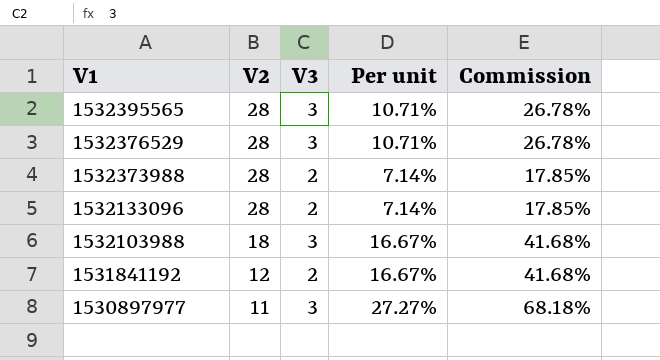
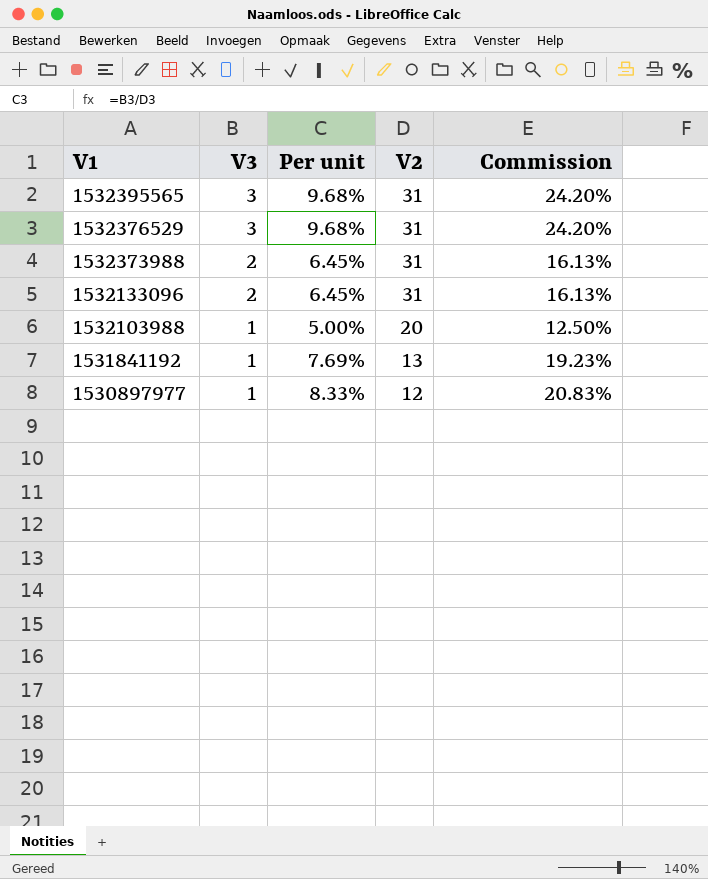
column V2 | position: 2 -> 4
1532395565 | Per unit: 10.71% -> 9.68%
1532395565 | V2: 28 -> 31
1532395565 | Commission: 26.78% -> 24.20%
1532376529 | Per unit: 10.71% -> 9.68%
1532376529 | V2: 28 -> 31
1532376529 | Commission: 26.78% -> 24.20%
1532373988 | Per unit: 7.14% -> 6.45%
1532373988 | V2: 28 -> 31
1532373988 | Commission: 17.85% -> 16.13%
1532133096 | Per unit: 7.14% -> 6.45%
1532133096 | V2: 28 -> 31
1532133096 | Commission: 17.85% -> 16.13%
1532103988 | V3: 3 -> 1
1532103988 | Per unit: 16.67% -> 5.00%
1532103988 | V2: 18 -> 20
1532103988 | Commission: 41.68% -> 12.50%
1531841192 | V3: 2 -> 1
1531841192 | Per unit: 16.67% -> 7.69%
1531841192 | V2: 12 -> 13
1531841192 | Commission: 41.68% -> 19.23%
1530897977 | V3: 3 -> 1
1530897977 | Per unit: 27.27% -> 8.33%
1530897977 | V2: 11 -> 12
1530897977 | Commission: 68.18% -> 20.83%

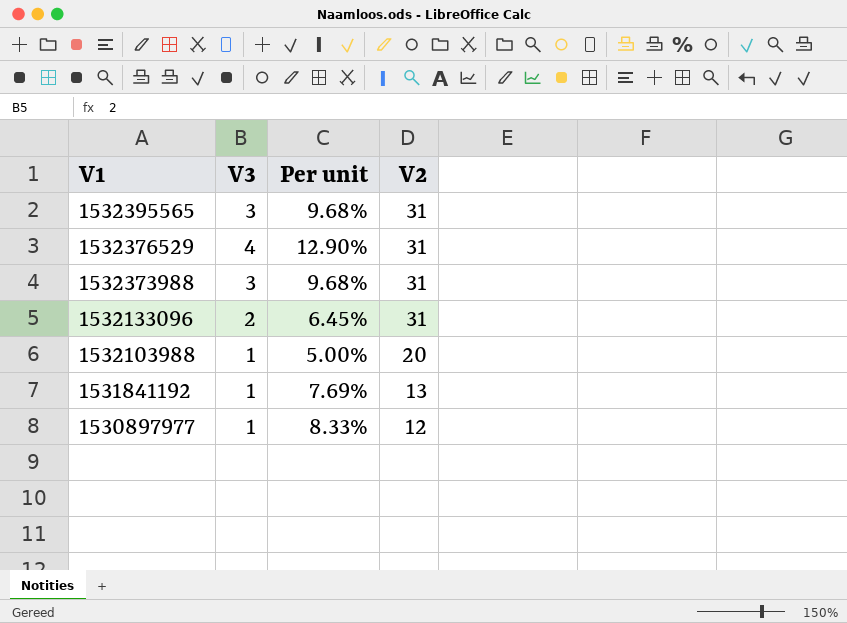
column Commission | formula: [Per unit] * 2.5 -> none
1532376529 | V3: 3 -> 4
1532376529 | Per unit: 9.68% -> 12.90%
1532373988 | V3: 2 -> 3
1532373988 | Per unit: 6.45% -> 9.68%

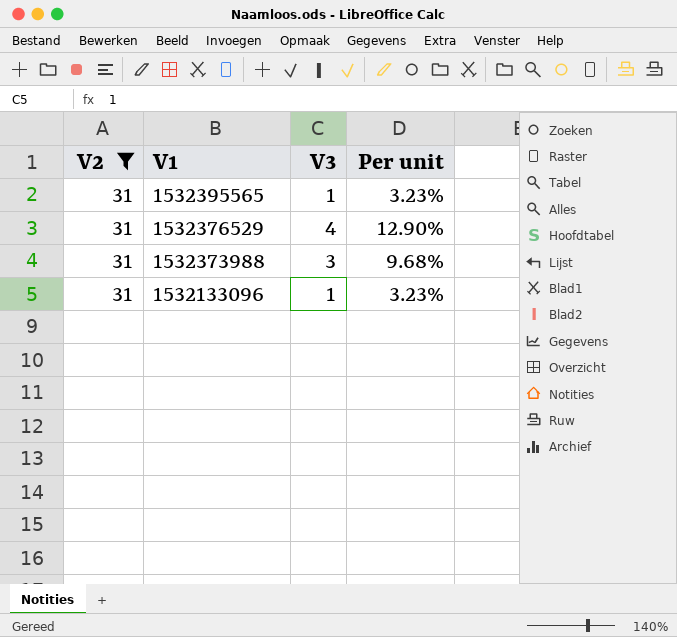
filter: none -> V2 = 31
column V2 | position: 4 -> 1
1532395565 | V3: 3 -> 1
1532395565 | Per unit: 9.68% -> 3.23%
1532133096 | V3: 2 -> 1
1532133096 | Per unit: 6.45% -> 3.23%

